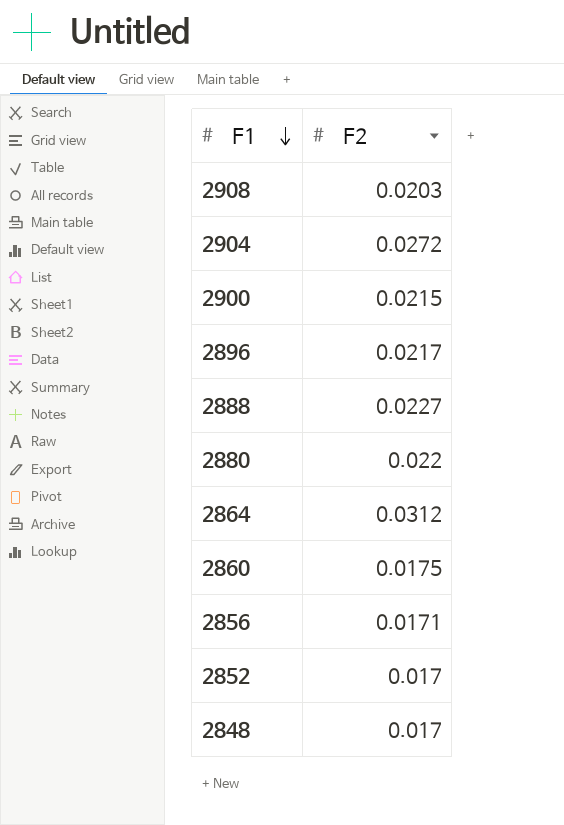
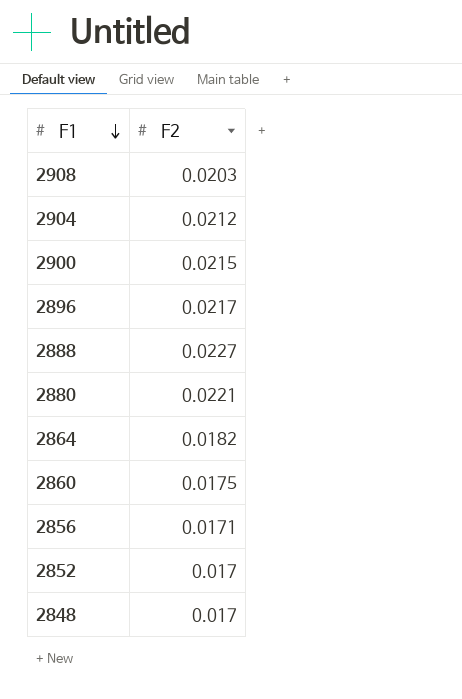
2904 | F2: 0.0272 -> 0.0212
2880 | F2: 0.022 -> 0.0221
2864 | F2: 0.0312 -> 0.0182

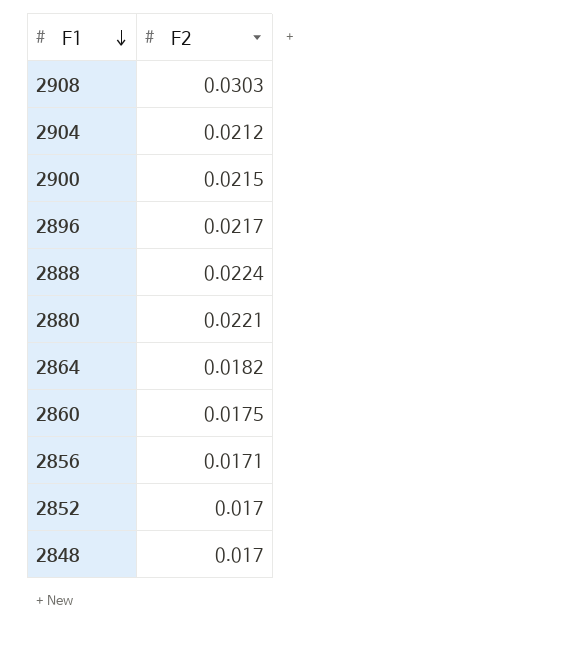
2908 | F2: 0.0203 -> 0.0303
2888 | F2: 0.0227 -> 0.0224

